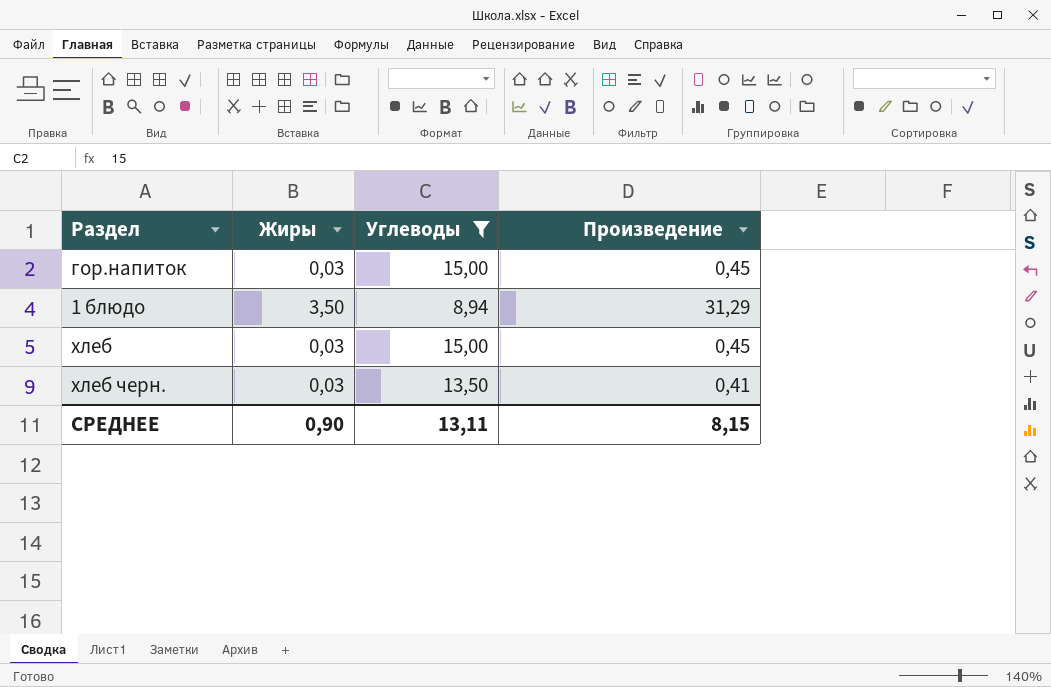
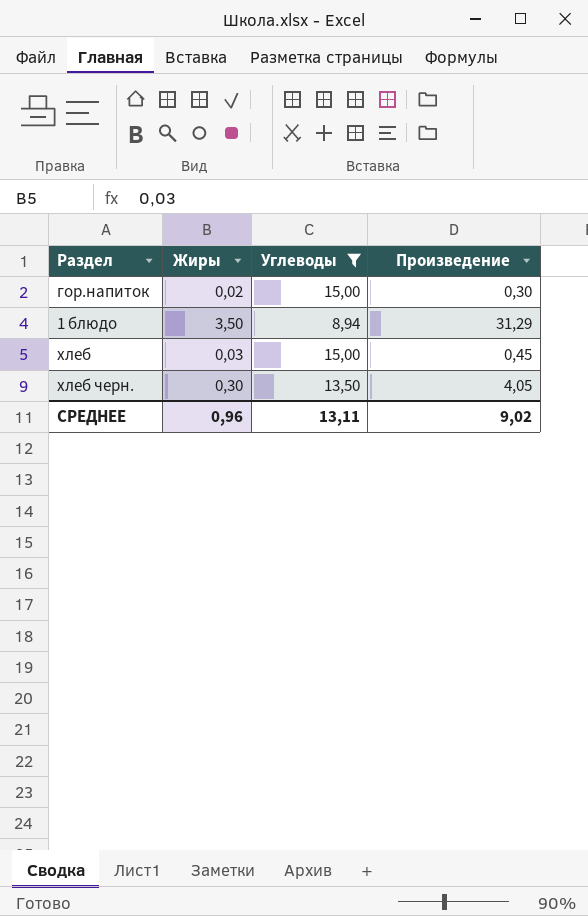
гор.напиток | Жиры: 0,03 -> 0,02
гор.напиток | Произведение: 0,45 -> 0,30
хлеб черн. | Жиры: 0,03 -> 0,30
хлеб черн. | Произведение: 0,41 -> 4,05
СРЕДНЕЕ | Жиры: 0,90 -> 0,96
СРЕДНЕЕ | Произведение: 8,15 -> 9,02

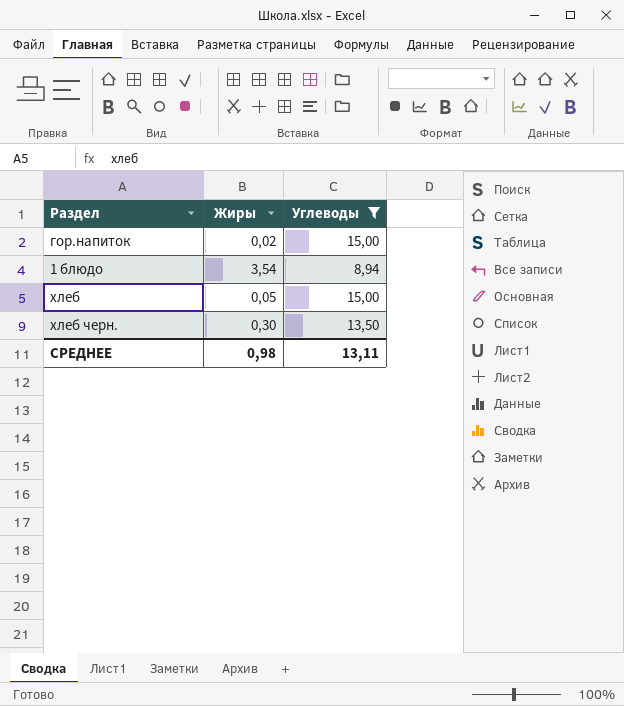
column Произведение | formula: [Жиры] * [Углеводы] -> none
1 блюдо | Жиры: 3,50 -> 3,54
хлеб | Жиры: 0,03 -> 0,05
СРЕДНЕЕ | Жиры: 0,96 -> 0,98

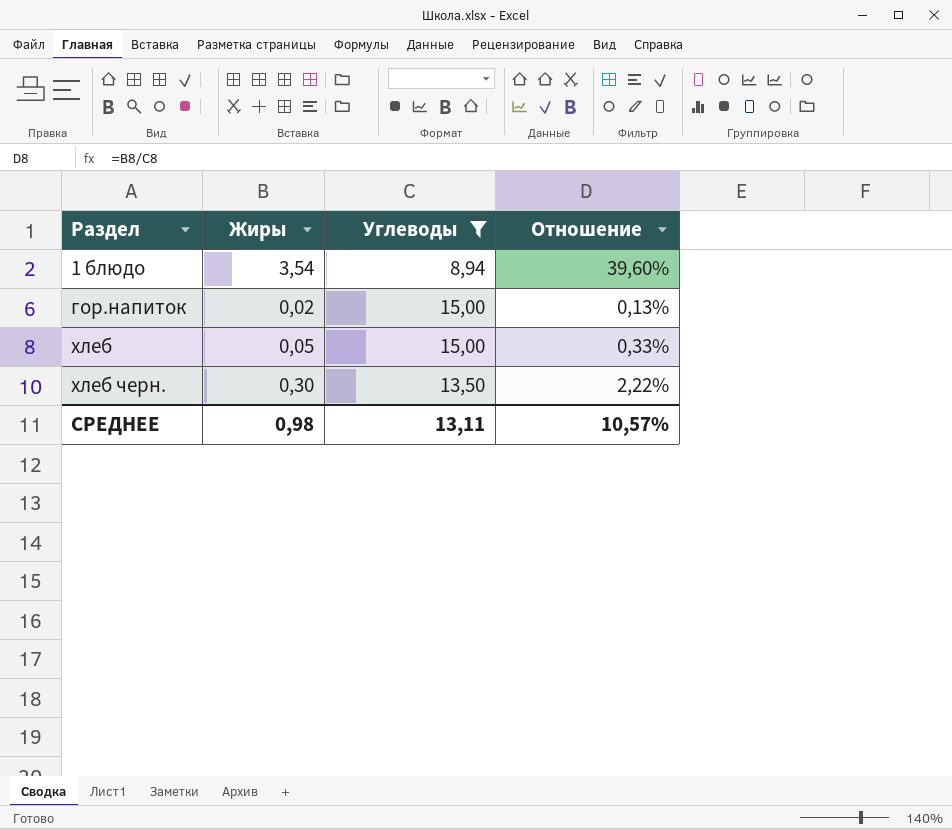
row order: none -> Раздел ascending
column Отношение | formula: none -> [Жиры] / [Углеводы]

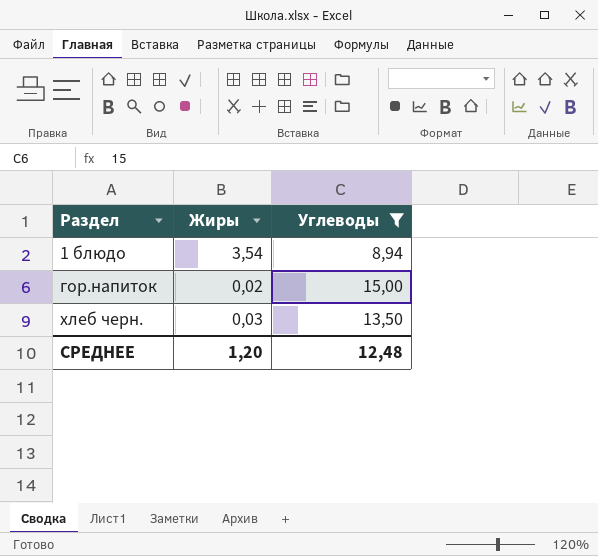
column Отношение | formula: [Жиры] / [Углеводы] -> none
row хлеб: 0,05 | 15,00 | 0,33% -> none
хлеб черн. | Жиры: 0,30 -> 0,03
СРЕДНЕЕ | Жиры: 0,98 -> 1,20
СРЕДНЕЕ | Углеводы: 13,11 -> 12,48

